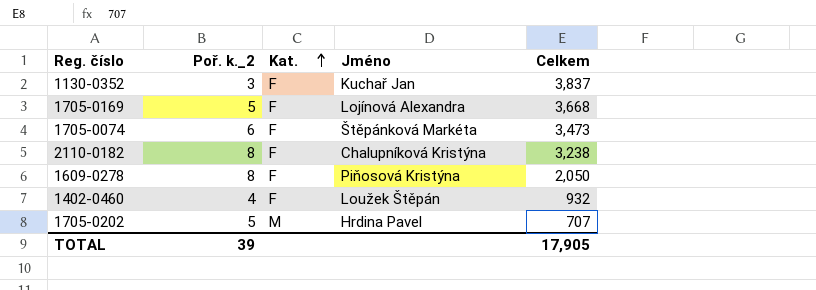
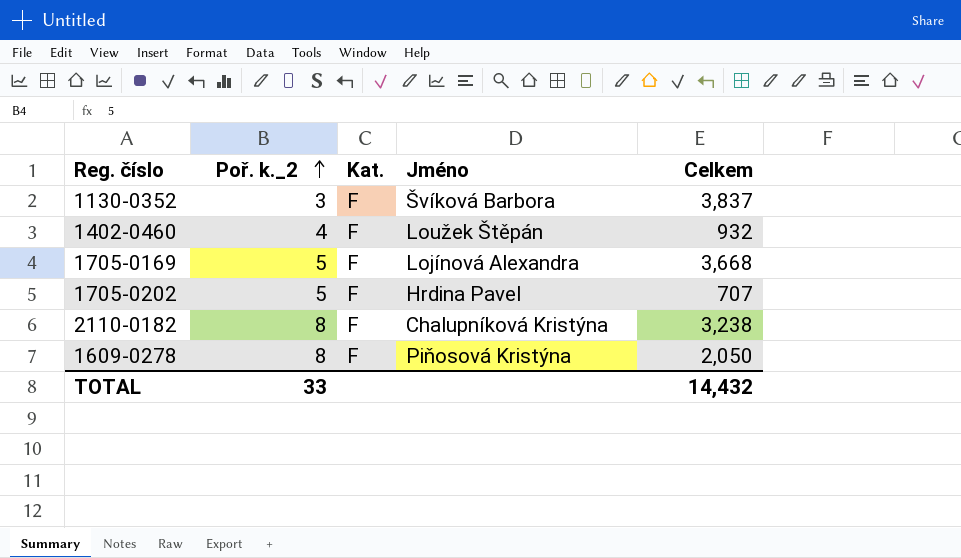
row order: Kat. ascending -> Poř. k._2 ascending
row 1705-0074: 6 | F | Štěpánková Markéta | 3,473 -> none
1130-0352 | Jméno: Kuchař Jan -> Švíková Barbora
1705-0202 | Kat.: M -> F
TOTAL | Poř. k._2: 39 -> 33
TOTAL | Celkem: 17,905 -> 14,432

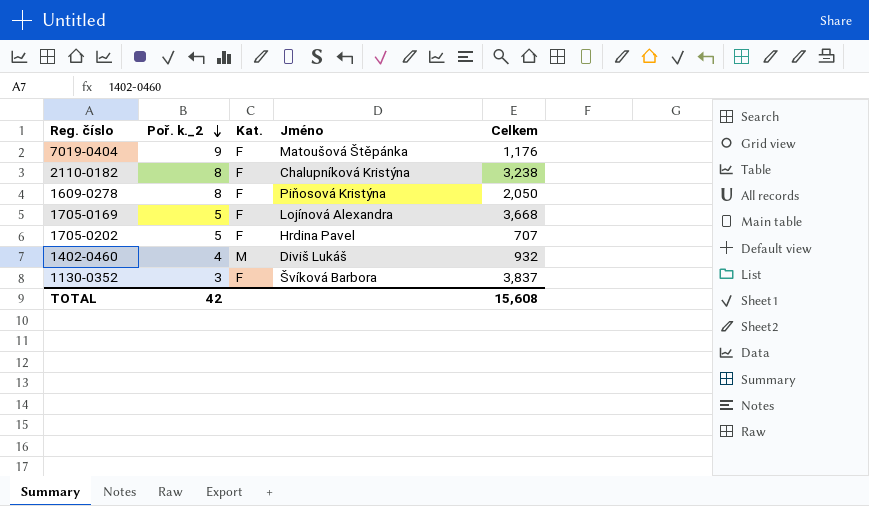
row order: Poř. k._2 ascending -> Poř. k._2 descending
row 7019-0404: none -> 9 | F | Matoušová Štěpánka | 1,176
1402-0460 | Kat.: F -> M
1402-0460 | Jméno: Loužek Štěpán -> Diviš Lukáš
TOTAL | Poř. k._2: 33 -> 42
TOTAL | Celkem: 14,432 -> 15,608

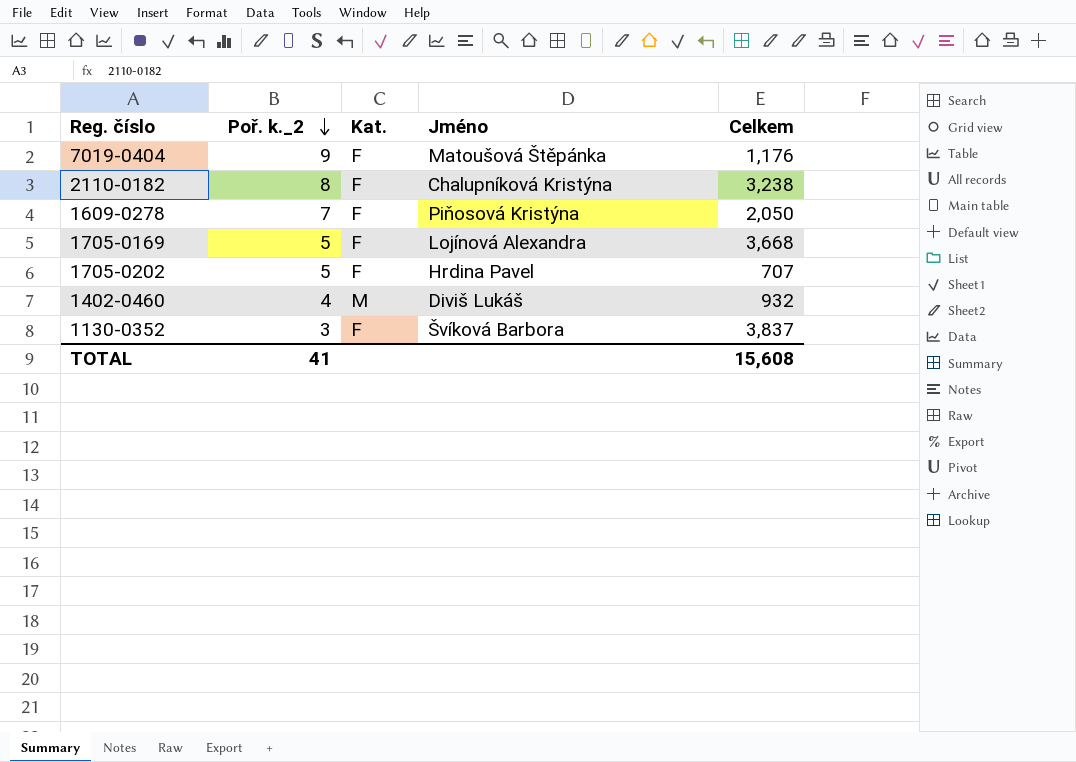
1609-0278 | Poř. k._2: 8 -> 7
TOTAL | Poř. k._2: 42 -> 41

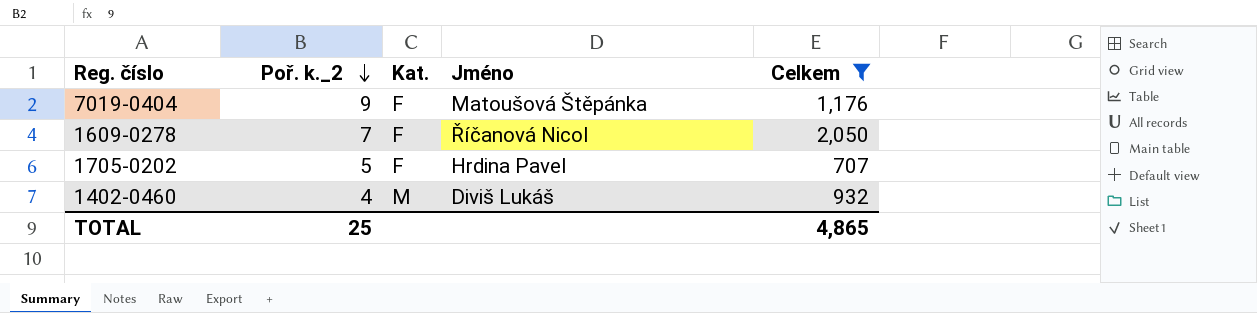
filter: none -> Celkem <= 2,050
1609-0278 | Jméno: Piňosová Kristýna -> Říčanová Nicol
TOTAL | Poř. k._2: 41 -> 25
TOTAL | Celkem: 15,608 -> 4,865

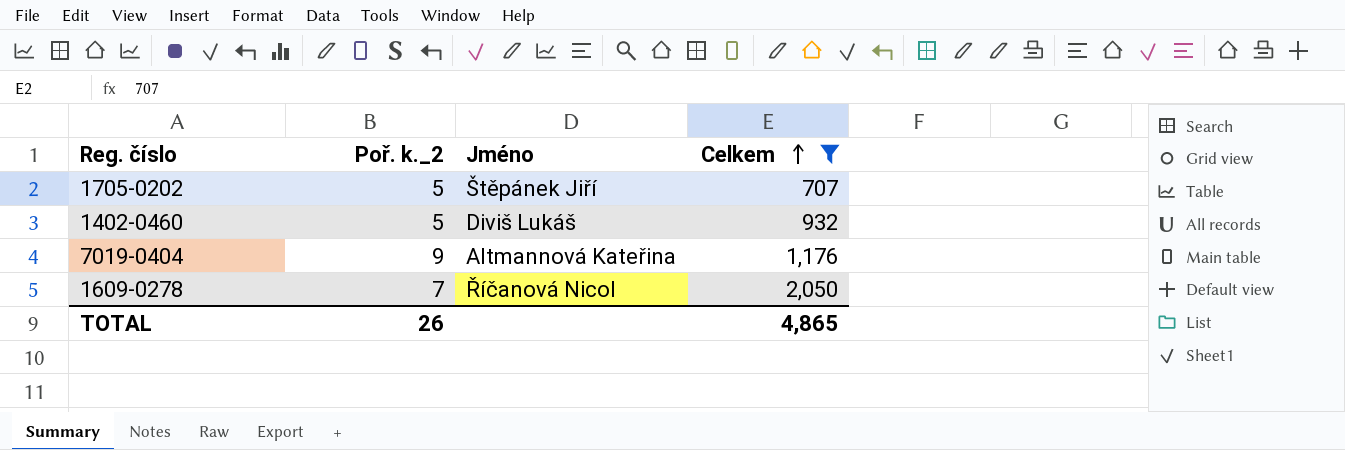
row order: Poř. k._2 descending -> Celkem ascending
column Kat. | position: 3 -> none
1705-0202 | Jméno: Hrdina Pavel -> Štěpánek Jiří
1402-0460 | Poř. k._2: 4 -> 5
7019-0404 | Jméno: Matoušová Štěpánka -> Altmannová Kateřina
TOTAL | Poř. k._2: 25 -> 26

